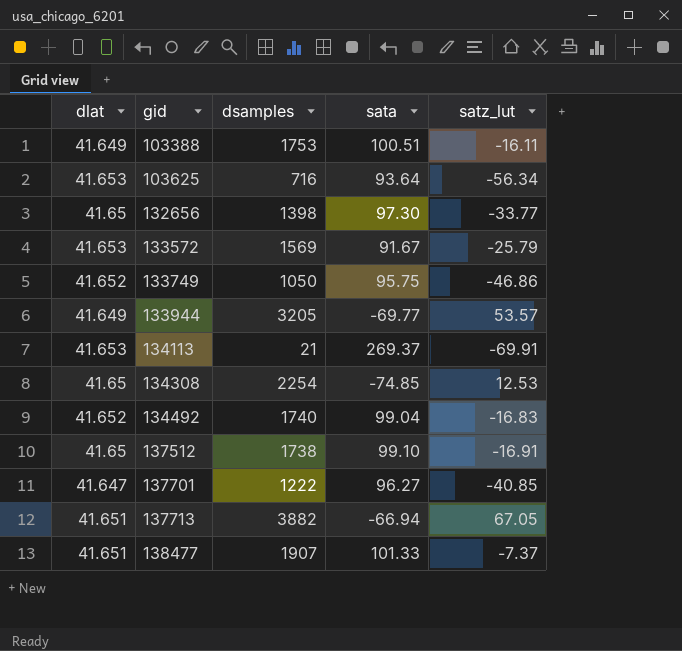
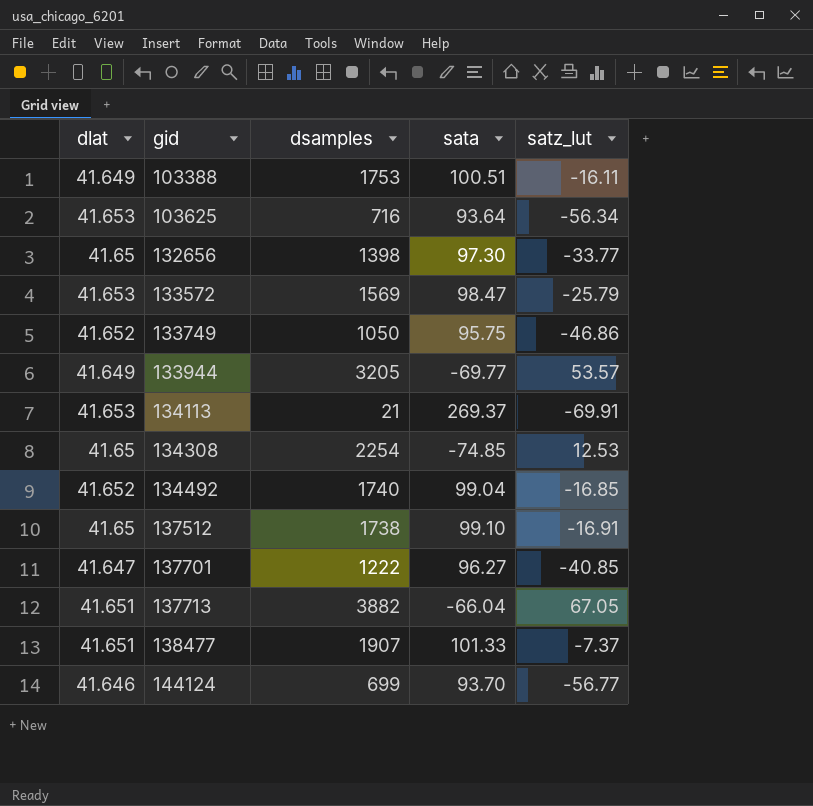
133572 | sata: 91.67 -> 98.47
134492 | satz_lut: -16.83 -> -16.85
137713 | sata: -66.94 -> -66.04
row 144124: none -> 41.646 | 699 | 93.70 | -56.77

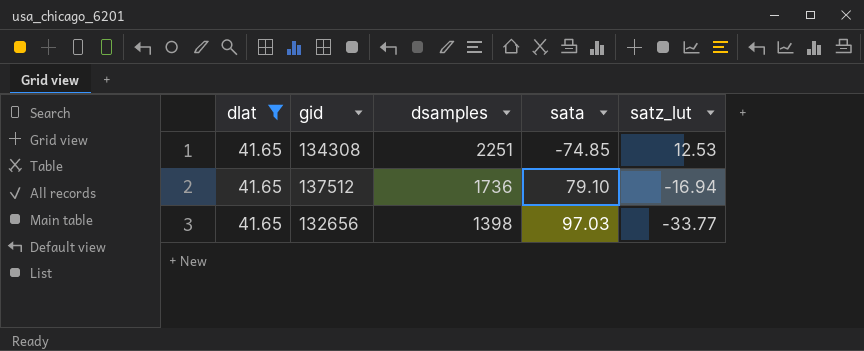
filter: none -> dlat = 41.65
row order: gid ascending -> dsamples descending
134308 | dsamples: 2254 -> 2251
137512 | dsamples: 1738 -> 1736
137512 | sata: 99.10 -> 79.10
137512 | satz_lut: -16.91 -> -16.94
132656 | sata: 97.30 -> 97.03

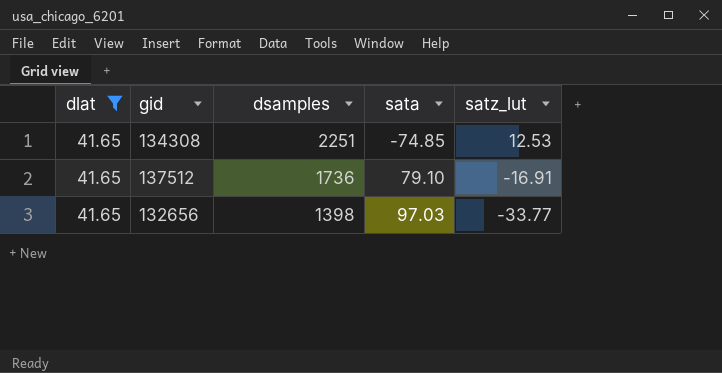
137512 | satz_lut: -16.94 -> -16.91

